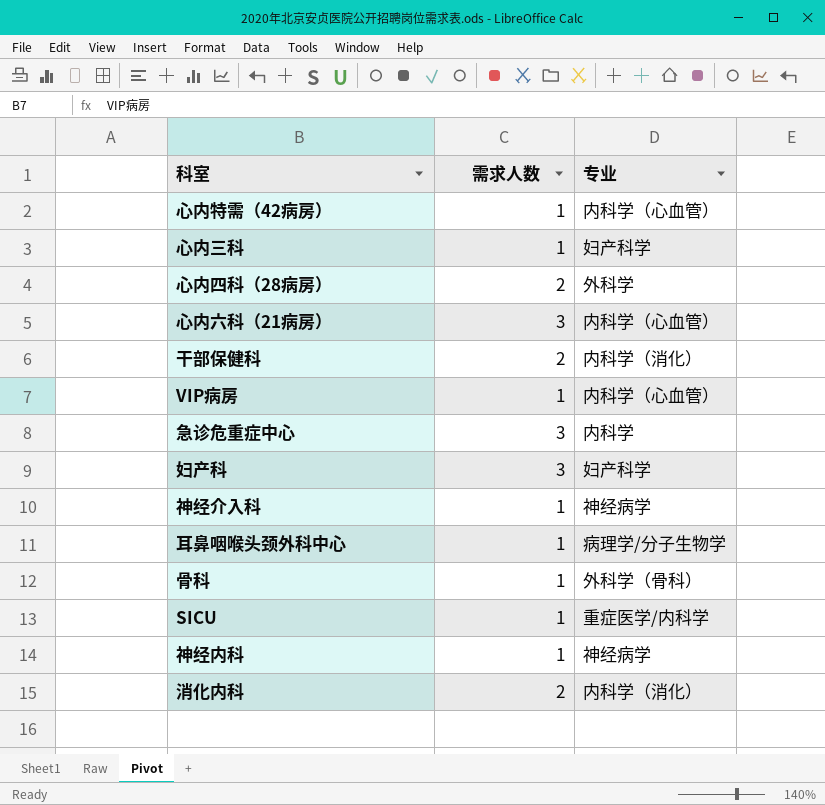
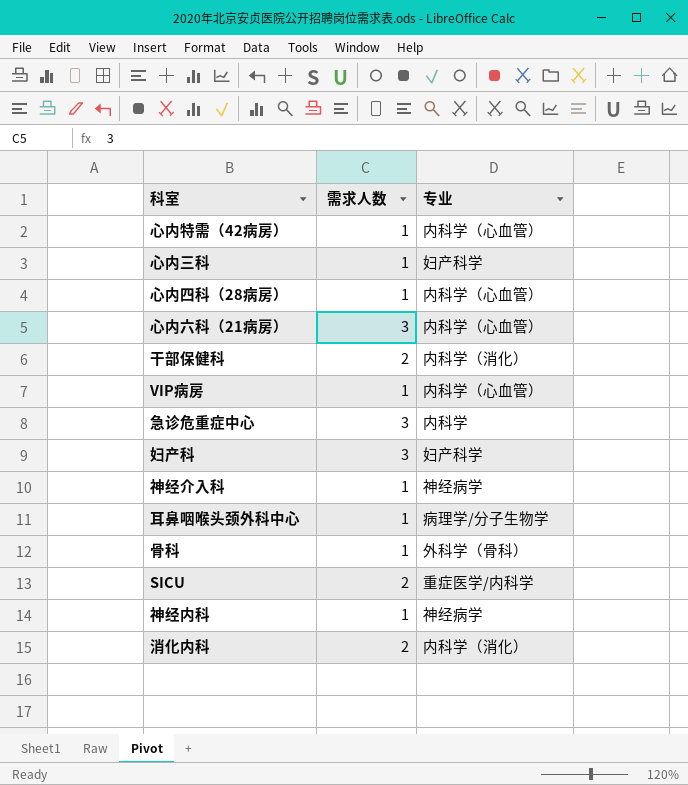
心内四科（28病房） | 需求人数: 2 -> 1
心内四科（28病房） | 专业: 外科学 -> 内科学（心血管）
SICU | 需求人数: 1 -> 2

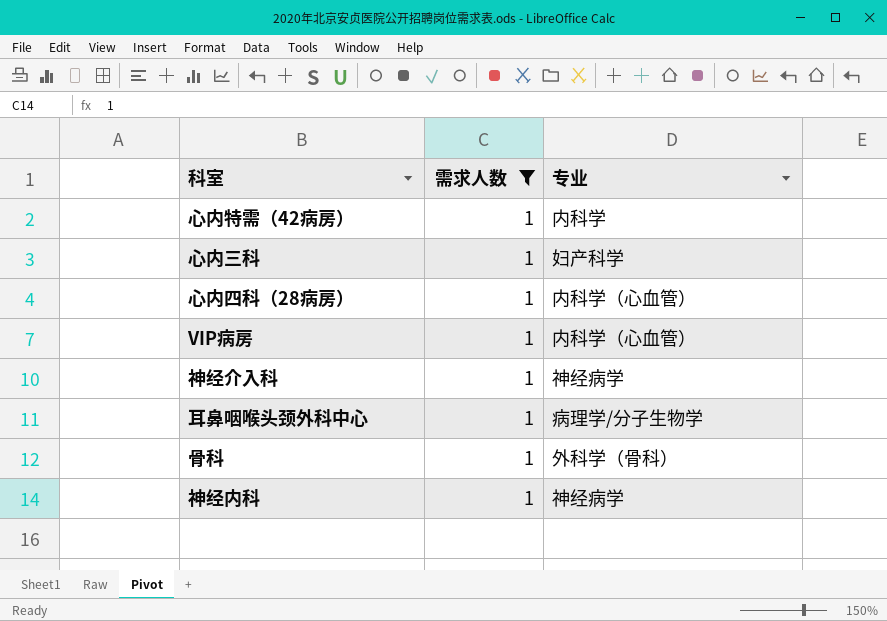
filter: none -> 需求人数 = 1
心内特需（42病房） | 专业: 内科学（心血管） -> 内科学

